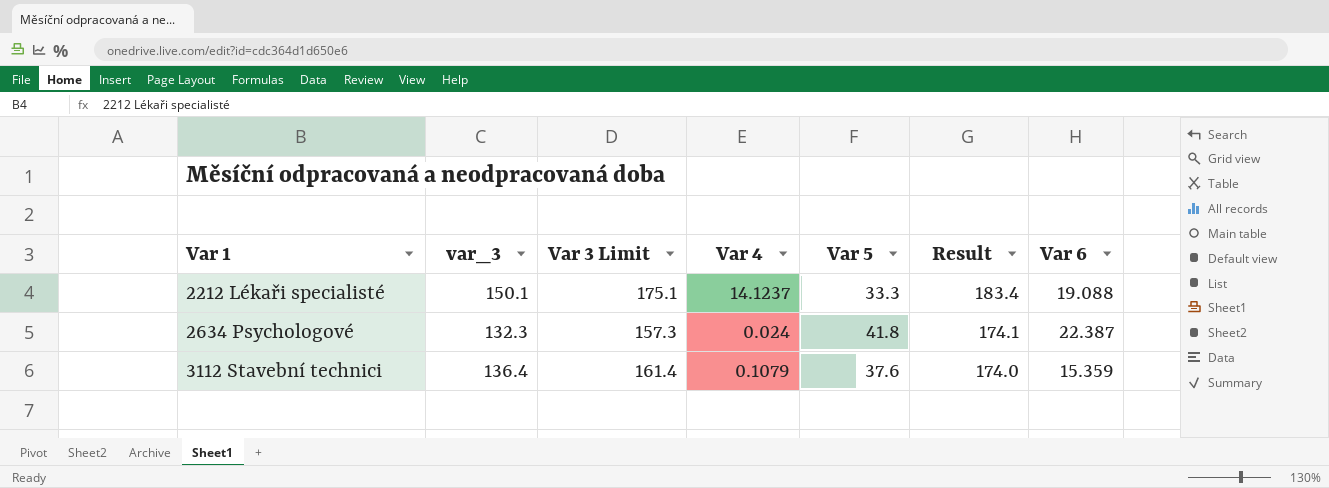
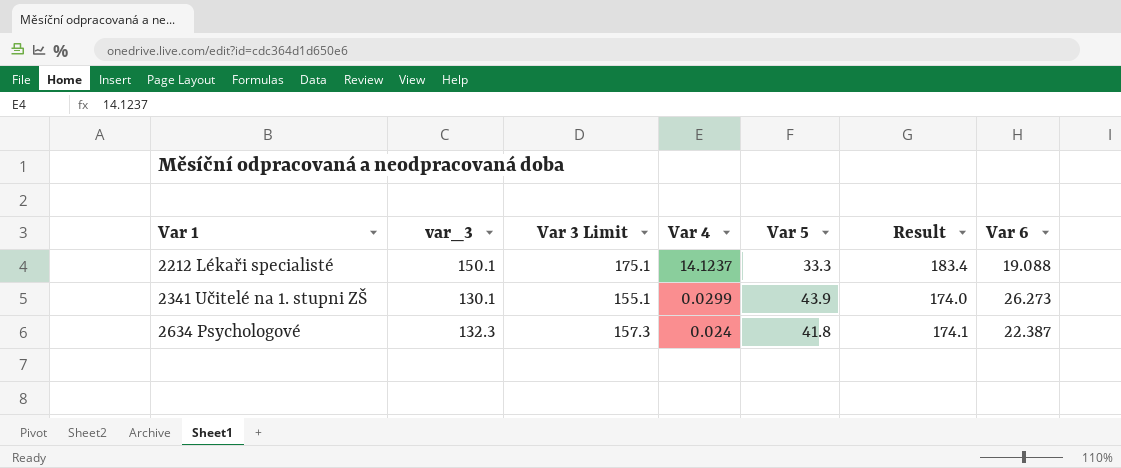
row 3112 Stavební technici: 136.4 | 161.4 | 0.1079 | 37.6 | 174.0 | 15.359 -> none
row 2341 Učitelé na 1. stupni ZŠ: none -> 130.1 | 155.1 | 0.0299 | 43.9 | 174.0 | 26.273

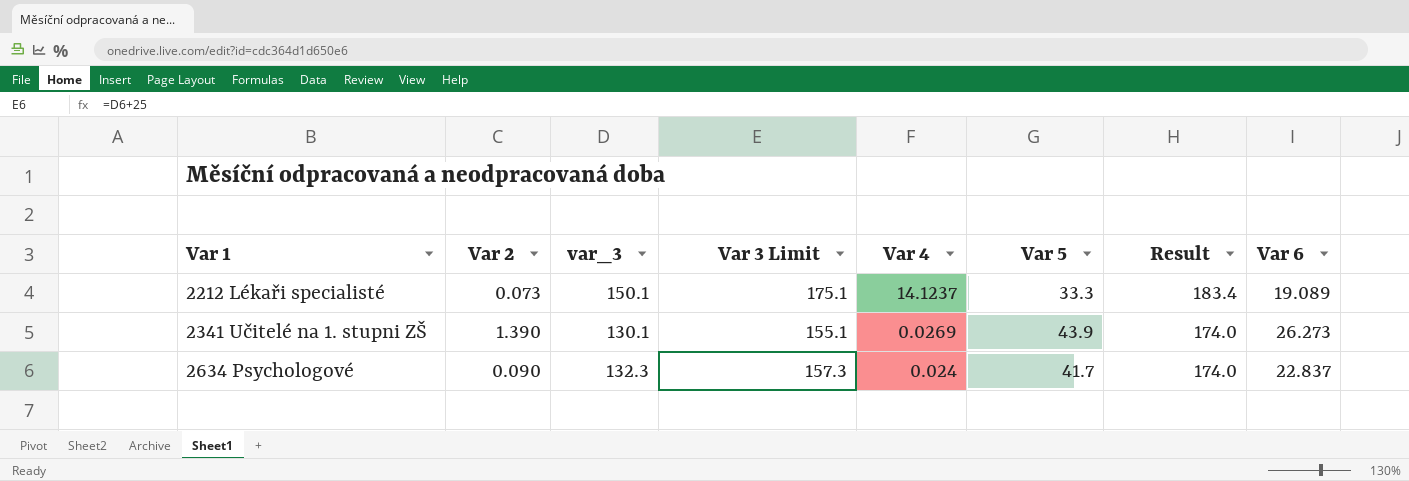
column Var 2 | position: none -> 2
2212 Lékaři specialisté | Var 6: 19.088 -> 19.089
2341 Učitelé na 1. stupni ZŠ | Var 4: 0.0299 -> 0.0269
2634 Psychologové | Var 5: 41.8 -> 41.7
2634 Psychologové | Result: 174.1 -> 174.0
2634 Psychologové | Var 6: 22.387 -> 22.837

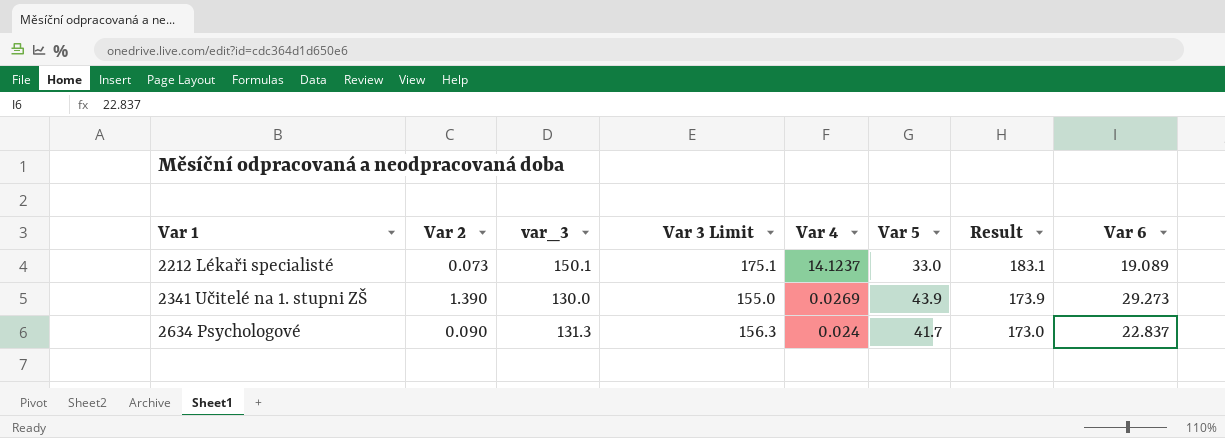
2212 Lékaři specialisté | Var 5: 33.3 -> 33.0
2212 Lékaři specialisté | Result: 183.4 -> 183.1
2341 Učitelé na 1. stupni ZŠ | var_3: 130.1 -> 130.0
2341 Učitelé na 1. stupni ZŠ | Var 3 Limit: 155.1 -> 155.0
2341 Učitelé na 1. stupni ZŠ | Result: 174.0 -> 173.9
2341 Učitelé na 1. stupni ZŠ | Var 6: 26.273 -> 29.273
2634 Psychologové | var_3: 132.3 -> 131.3
2634 Psychologové | Var 3 Limit: 157.3 -> 156.3
2634 Psychologové | Result: 174.0 -> 173.0

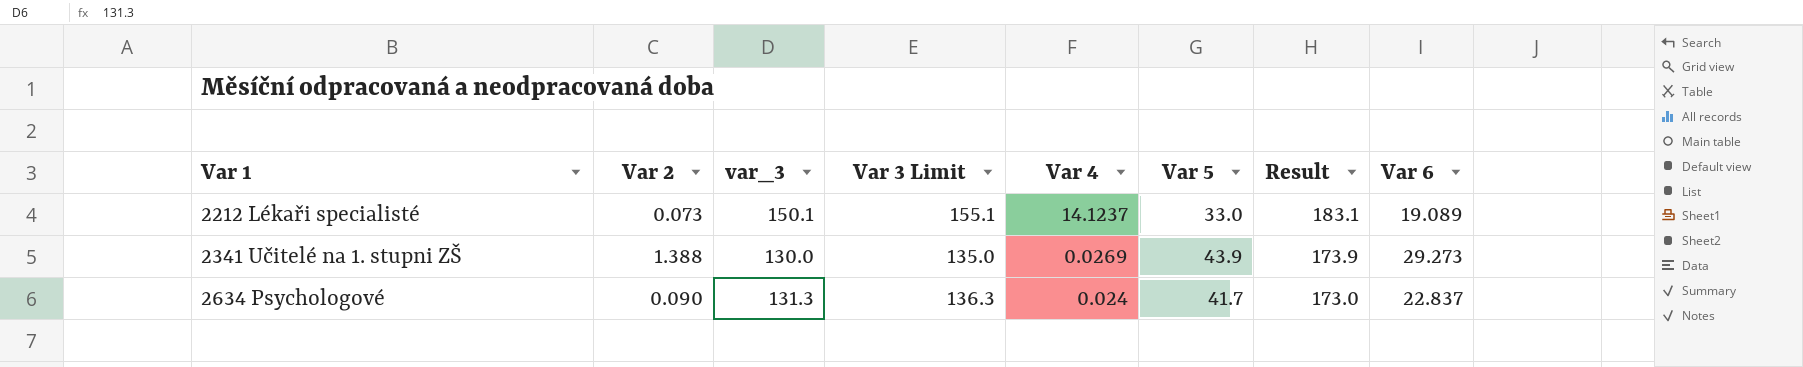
column Var 3 Limit | formula: [var_3] + 25 -> [var_3] + 5
2341 Učitelé na 1. stupni ZŠ | Var 2: 1.390 -> 1.388

